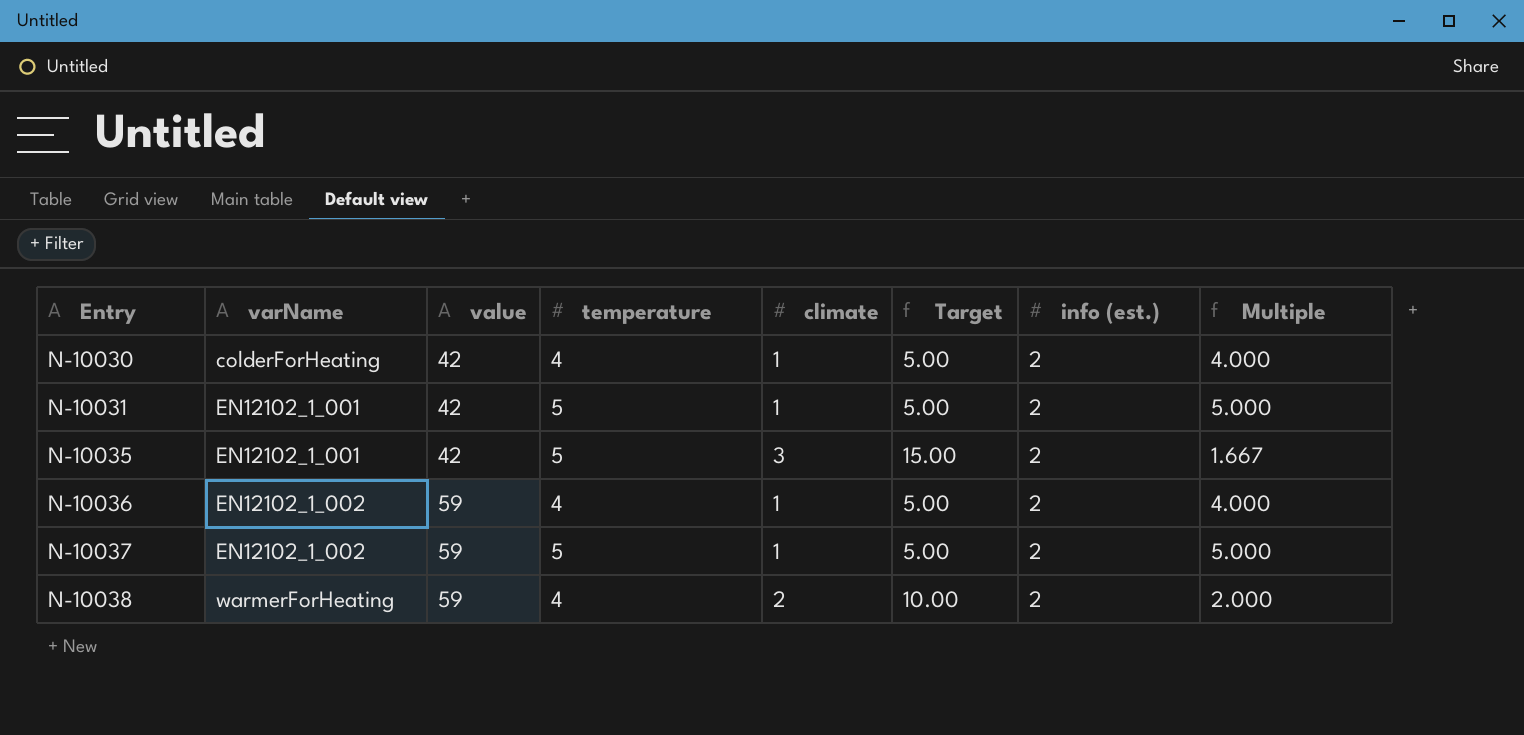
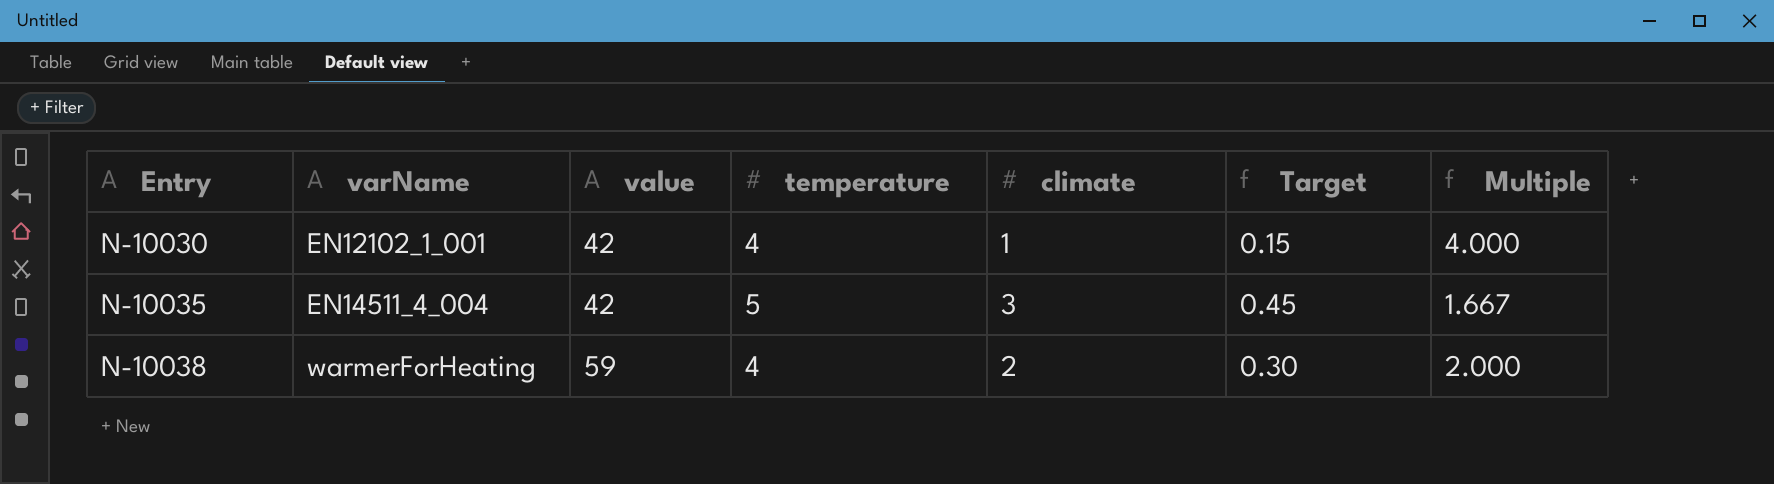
column info (est.) | position: 7 -> none
column Target | formula: [climate] * 5 -> [climate] * 0.15
row N-10031: EN12102_1_001 | 42 | 5 | 1 | 5.00 | 2 | 5.000 -> none
row N-10036: EN12102_1_002 | 59 | 4 | 1 | 5.00 | 2 | 4.000 -> none
row N-10037: EN12102_1_002 | 59 | 5 | 1 | 5.00 | 2 | 5.000 -> none
N-10030 | varName: colderForHeating -> EN12102_1_001
N-10035 | varName: EN12102_1_001 -> EN14511_4_004

